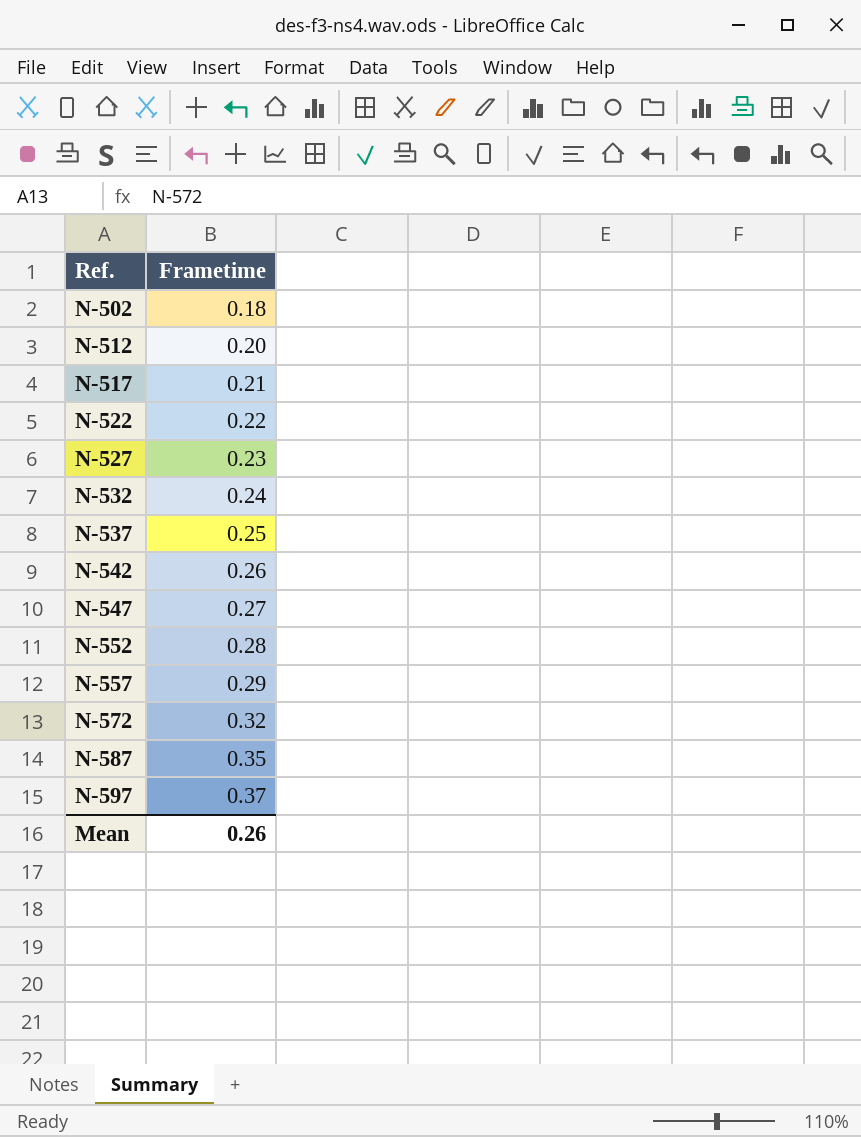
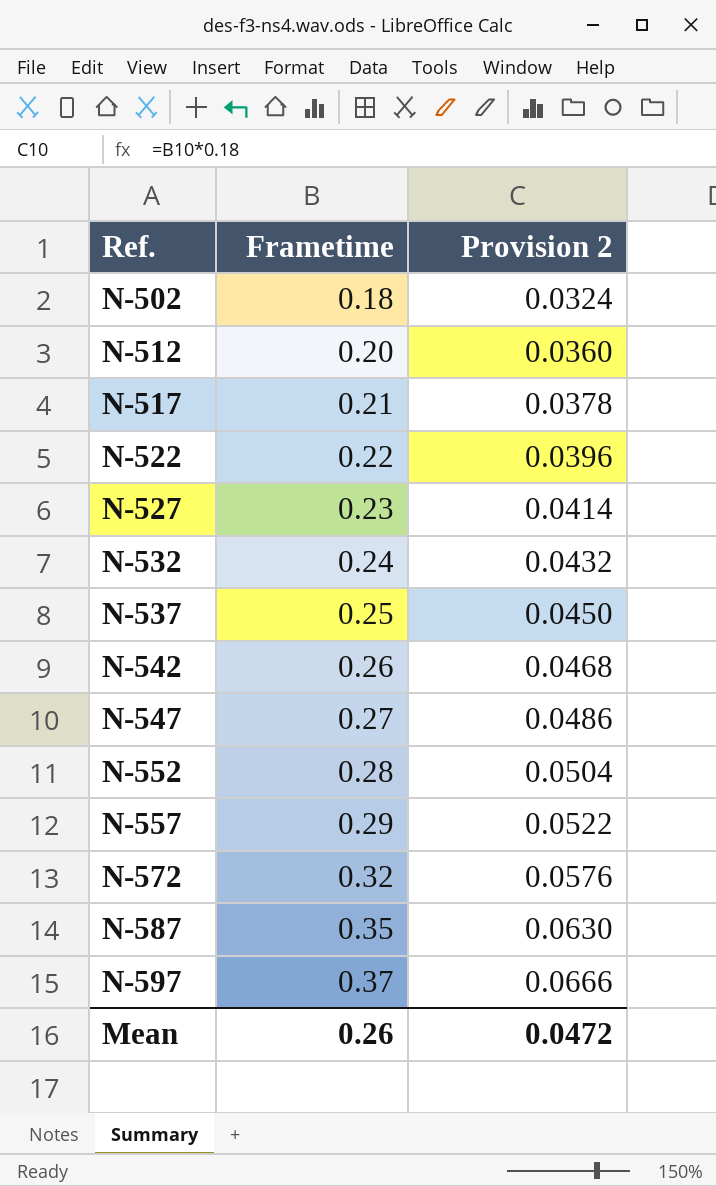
column Provision 2 | formula: none -> [Frametime] * 0.18

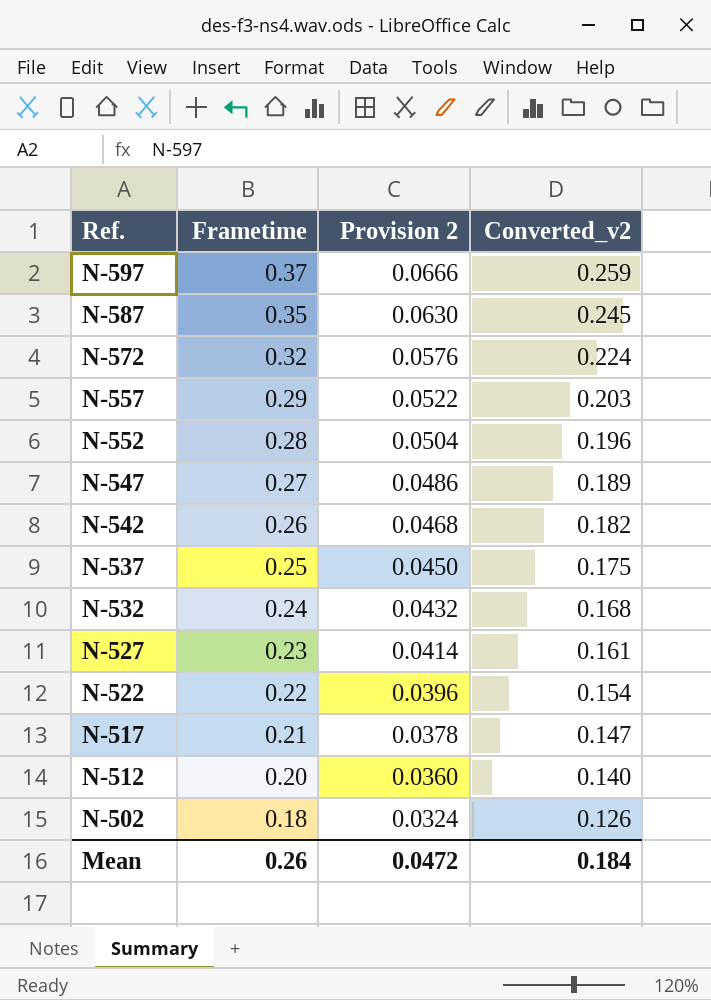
row order: Ref. ascending -> Ref. descending
column Converted_v2 | formula: none -> [Frametime] * 0.7

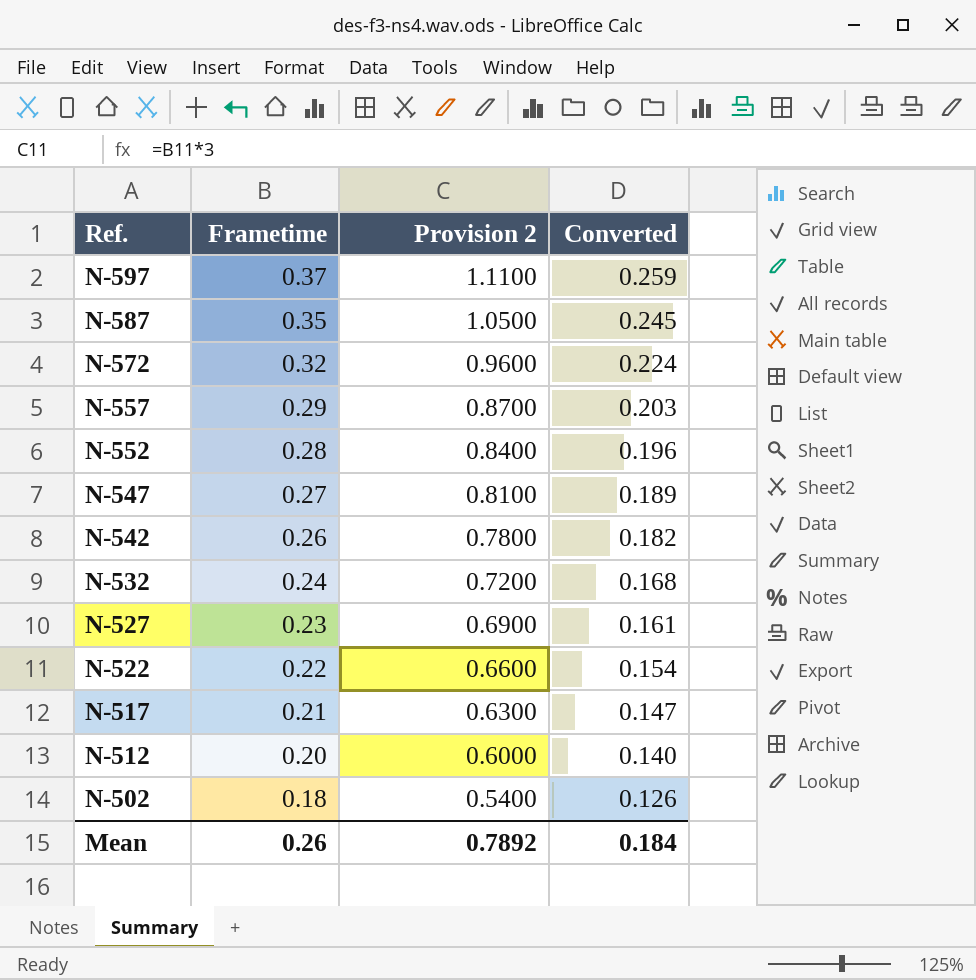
column Provision 2 | formula: [Frametime] * 0.18 -> [Frametime] * 3
column name: Converted_v2 -> Converted
row N-537: 0.25 | 0.0450 | 0.175 -> none
Mean | Provision 2: 0.0472 -> 0.7892

